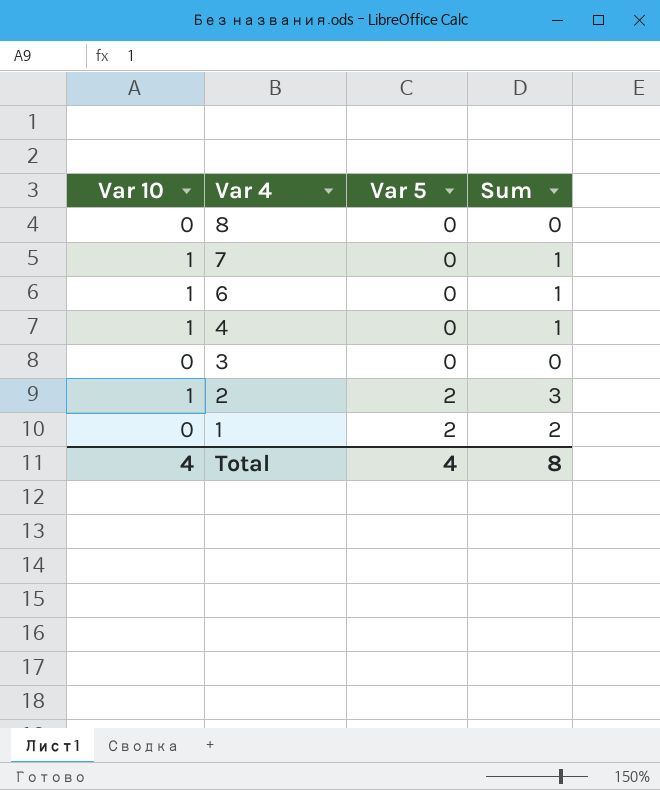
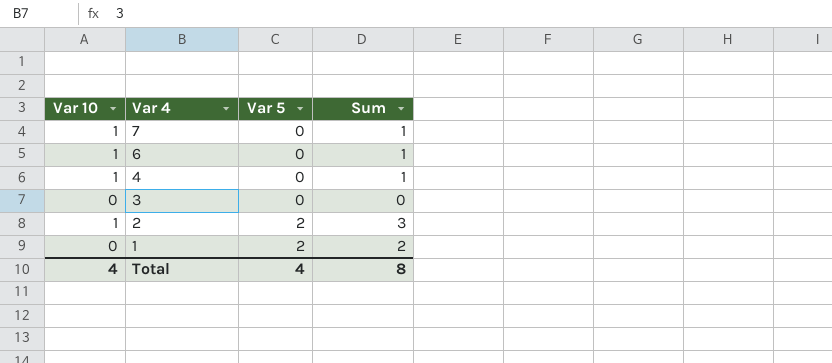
row 8: 0 | 0 | 0 -> none

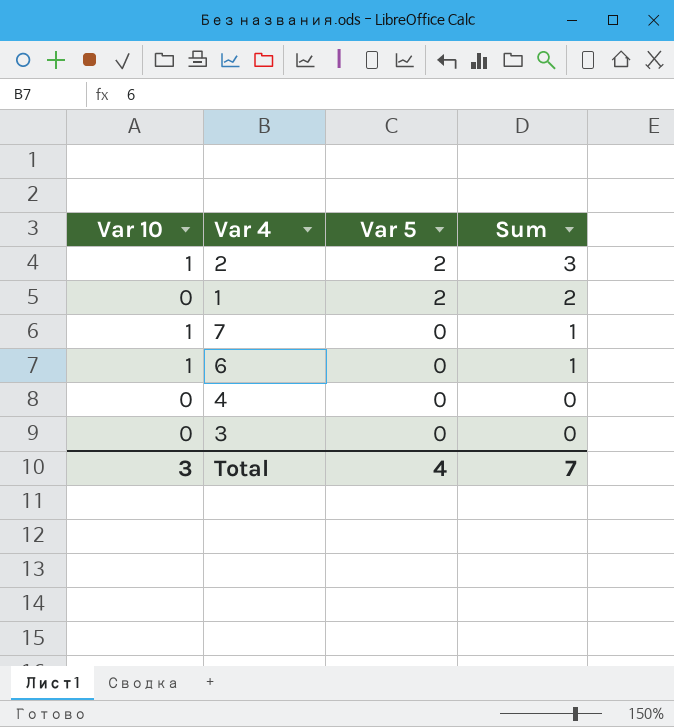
row order: Var 4 descending -> Var 5 descending
4 | Var 10: 1 -> 0
4 | Sum: 1 -> 0
Total | Var 10: 4 -> 3
Total | Sum: 8 -> 7

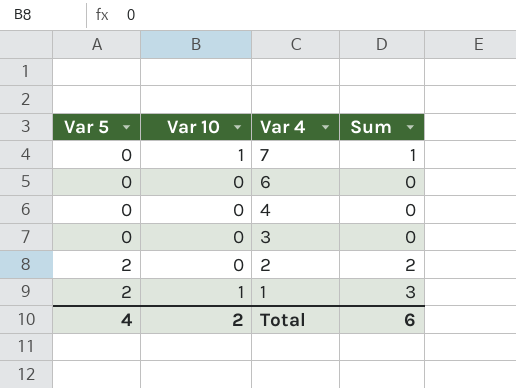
row order: Var 5 descending -> Var 5 ascending
column Var 5 | position: 3 -> 1
6 | Var 10: 1 -> 0
6 | Sum: 1 -> 0
2 | Var 10: 1 -> 0
2 | Sum: 3 -> 2
1 | Var 10: 0 -> 1
1 | Sum: 2 -> 3
Total | Var 10: 3 -> 2
Total | Sum: 7 -> 6

